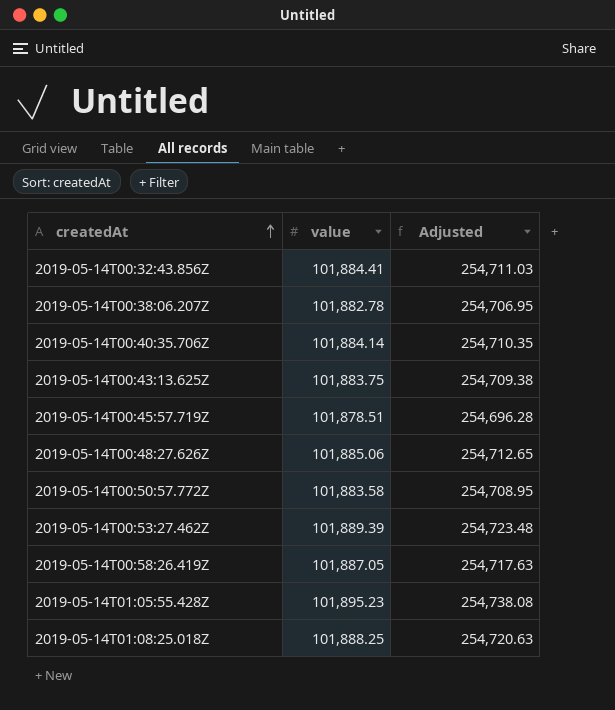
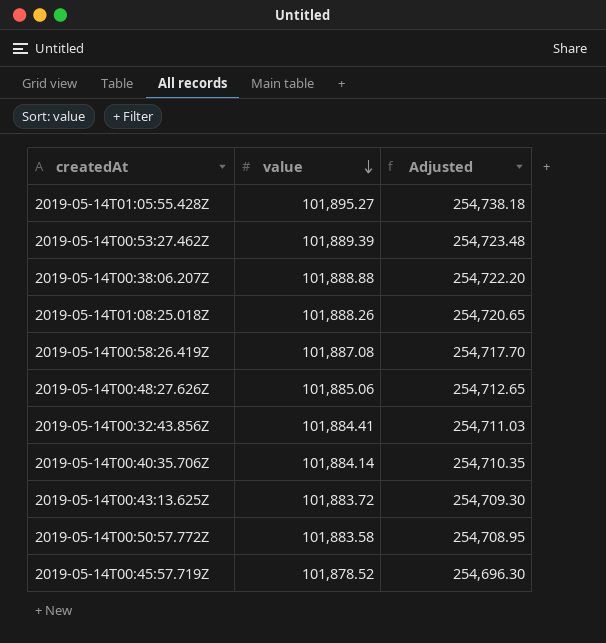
row order: createdAt ascending -> value descending
2019-05-14T01:05:55.428Z | value: 101,895.23 -> 101,895.27
2019-05-14T01:05:55.428Z | Adjusted: 254,738.08 -> 254,738.18
2019-05-14T00:38:06.207Z | value: 101,882.78 -> 101,888.88
2019-05-14T00:38:06.207Z | Adjusted: 254,706.95 -> 254,722.20
2019-05-14T01:08:25.018Z | value: 101,888.25 -> 101,888.26
2019-05-14T01:08:25.018Z | Adjusted: 254,720.63 -> 254,720.65
2019-05-14T00:58:26.419Z | value: 101,887.05 -> 101,887.08
2019-05-14T00:58:26.419Z | Adjusted: 254,717.63 -> 254,717.70
2019-05-14T00:43:13.625Z | value: 101,883.75 -> 101,883.72
2019-05-14T00:43:13.625Z | Adjusted: 254,709.38 -> 254,709.30
2019-05-14T00:45:57.719Z | value: 101,878.51 -> 101,878.52
2019-05-14T00:45:57.719Z | Adjusted: 254,696.28 -> 254,696.30

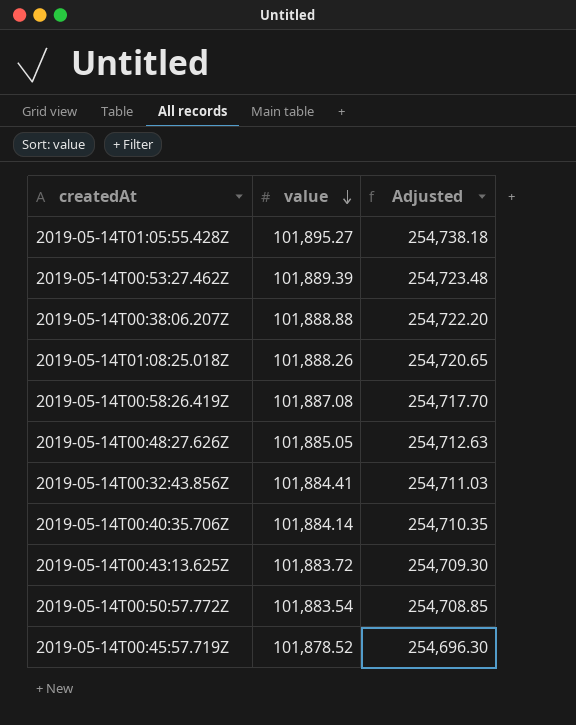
2019-05-14T00:48:27.626Z | value: 101,885.06 -> 101,885.05
2019-05-14T00:48:27.626Z | Adjusted: 254,712.65 -> 254,712.63
2019-05-14T00:50:57.772Z | value: 101,883.58 -> 101,883.54
2019-05-14T00:50:57.772Z | Adjusted: 254,708.95 -> 254,708.85

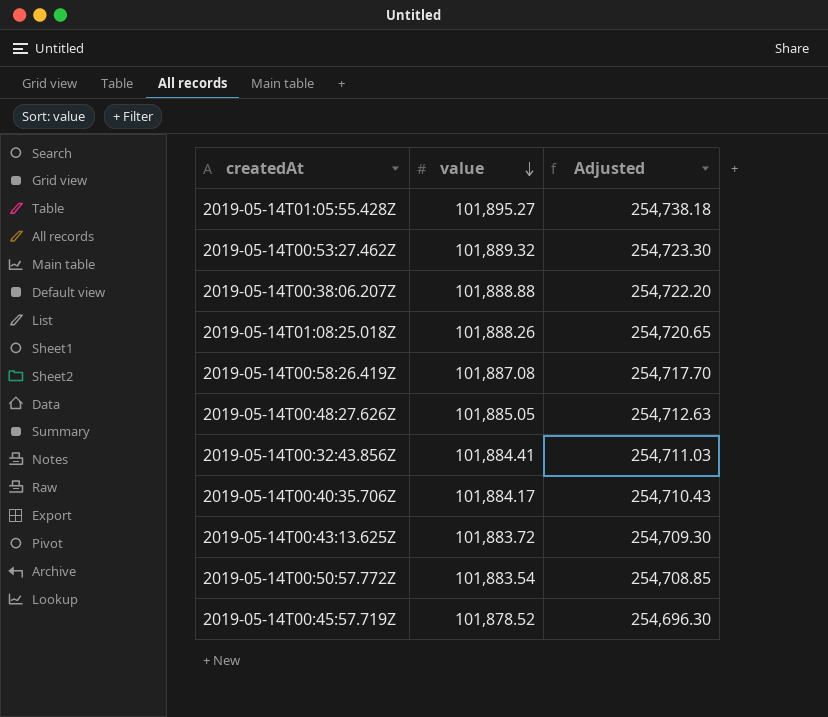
2019-05-14T00:53:27.462Z | value: 101,889.39 -> 101,889.32
2019-05-14T00:53:27.462Z | Adjusted: 254,723.48 -> 254,723.30
2019-05-14T00:40:35.706Z | value: 101,884.14 -> 101,884.17
2019-05-14T00:40:35.706Z | Adjusted: 254,710.35 -> 254,710.43

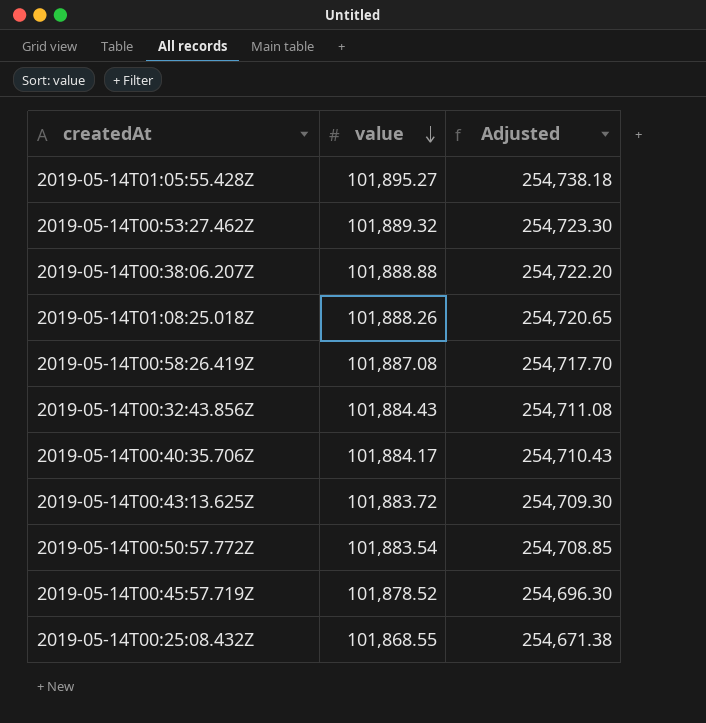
row 2019-05-14T00:48:27.626Z: 101,885.05 | 254,712.63 -> none
2019-05-14T00:32:43.856Z | value: 101,884.41 -> 101,884.43
2019-05-14T00:32:43.856Z | Adjusted: 254,711.03 -> 254,711.08
row 2019-05-14T00:25:08.432Z: none -> 101,868.55 | 254,671.38

